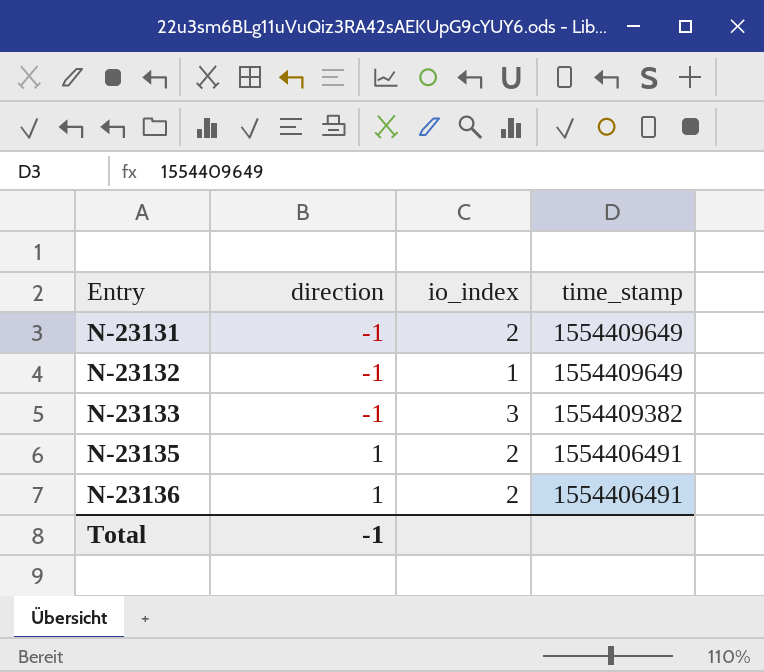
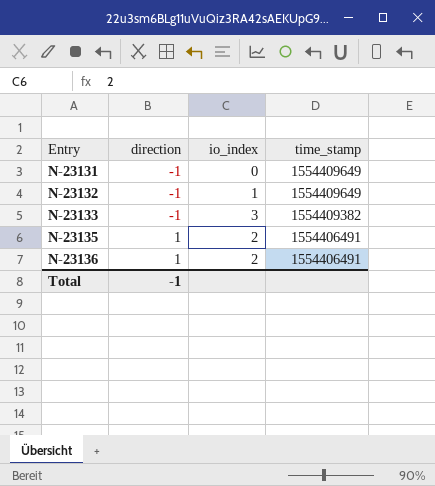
N-23131 | io_index: 2 -> 0

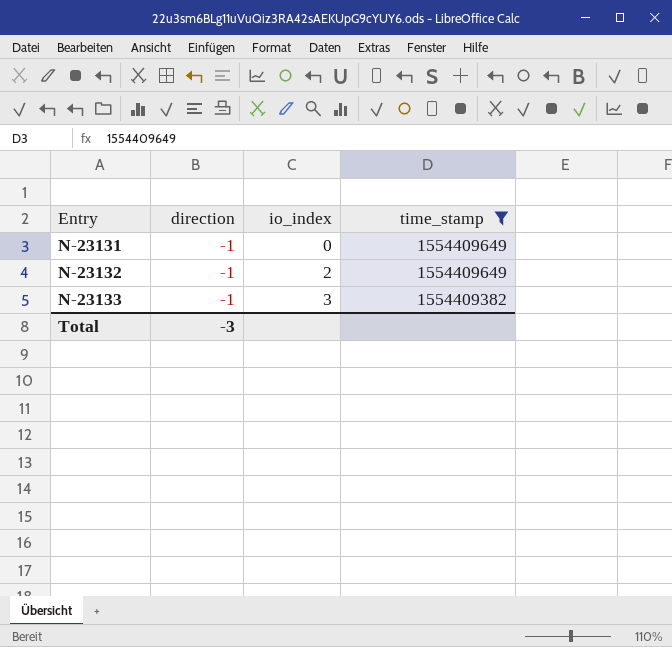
filter: none -> time_stamp != 1554406491
N-23132 | io_index: 1 -> 2
Total | direction: -1 -> -3

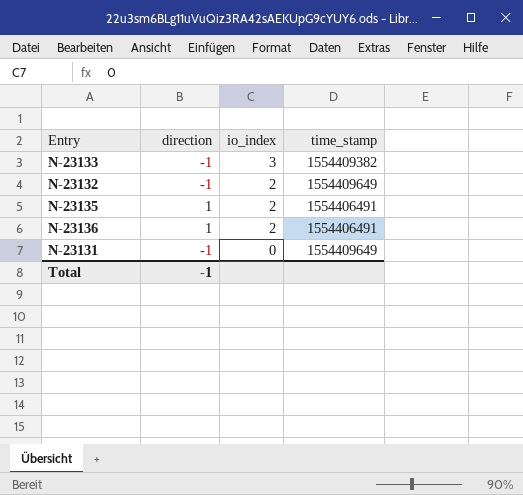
filter: time_stamp != 1554406491 -> none
row order: Entry ascending -> io_index descending
Total | direction: -3 -> -1

